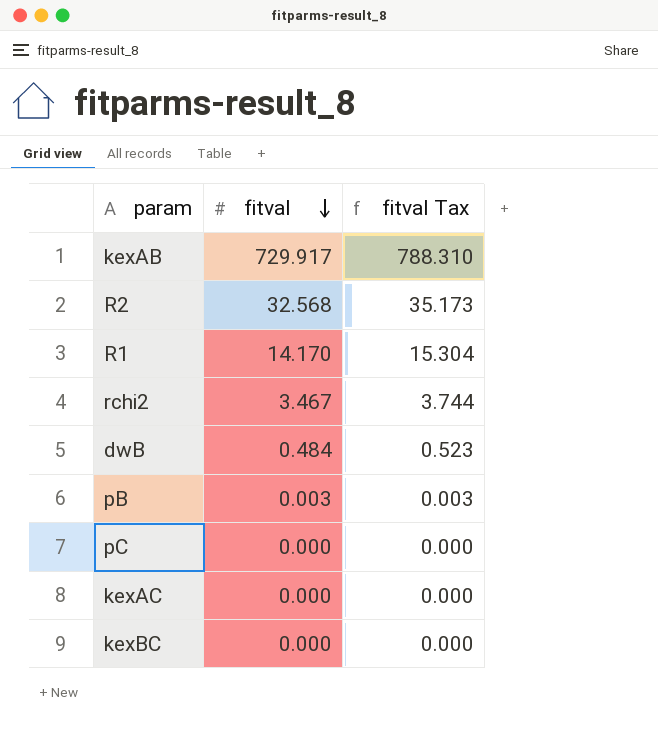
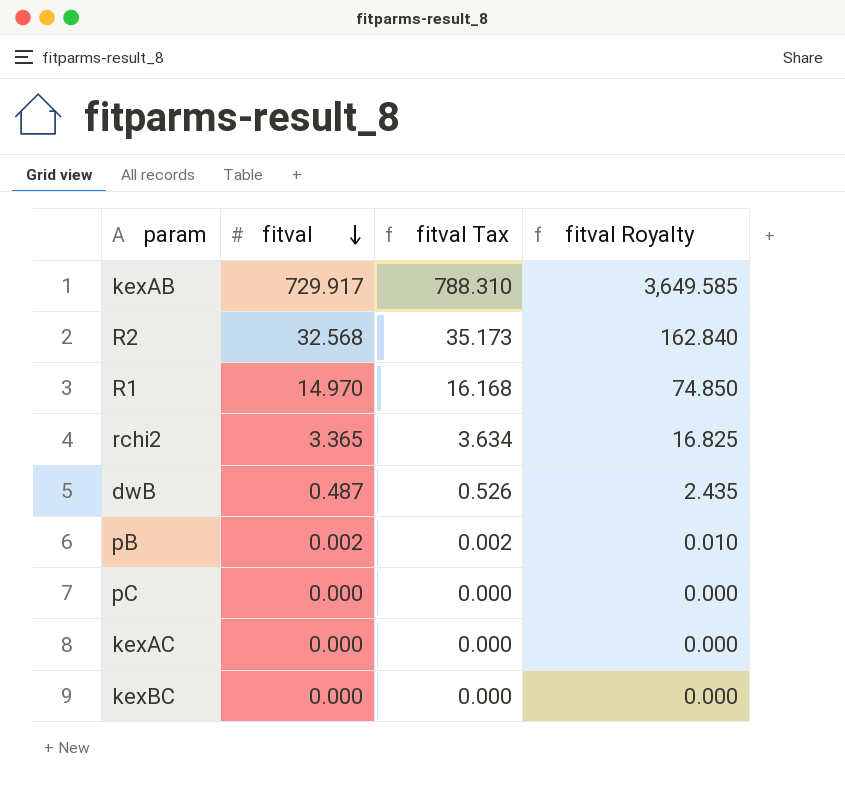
column fitval Royalty | formula: none -> [fitval] * 5
R1 | fitval: 14.170 -> 14.970
R1 | fitval Tax: 15.304 -> 16.168
rchi2 | fitval: 3.467 -> 3.365
rchi2 | fitval Tax: 3.744 -> 3.634
dwB | fitval: 0.484 -> 0.487
dwB | fitval Tax: 0.523 -> 0.526
pB | fitval: 0.003 -> 0.002
pB | fitval Tax: 0.003 -> 0.002

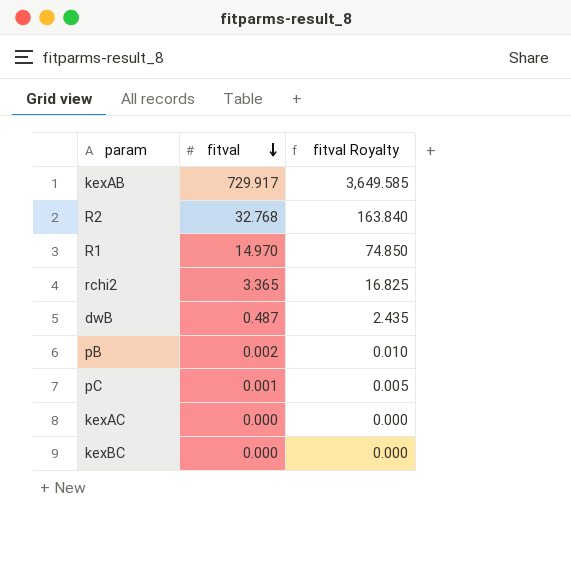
column fitval Tax | formula: [fitval] * 1.08 -> none
R2 | fitval: 32.568 -> 32.768
R2 | fitval Royalty: 162.840 -> 163.840
pC | fitval: 0.000 -> 0.001
pC | fitval Royalty: 0.000 -> 0.005

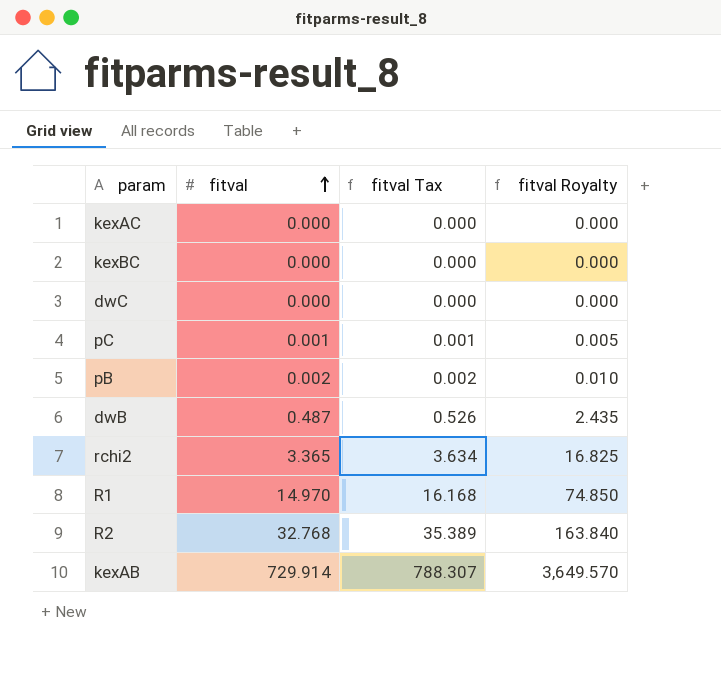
row order: fitval descending -> fitval ascending
column fitval Tax | formula: none -> [fitval] * 1.08
row dwC: none -> 0.000 | 0.000 | 0.000
kexAB | fitval: 729.917 -> 729.914
kexAB | fitval Royalty: 3,649.585 -> 3,649.570

